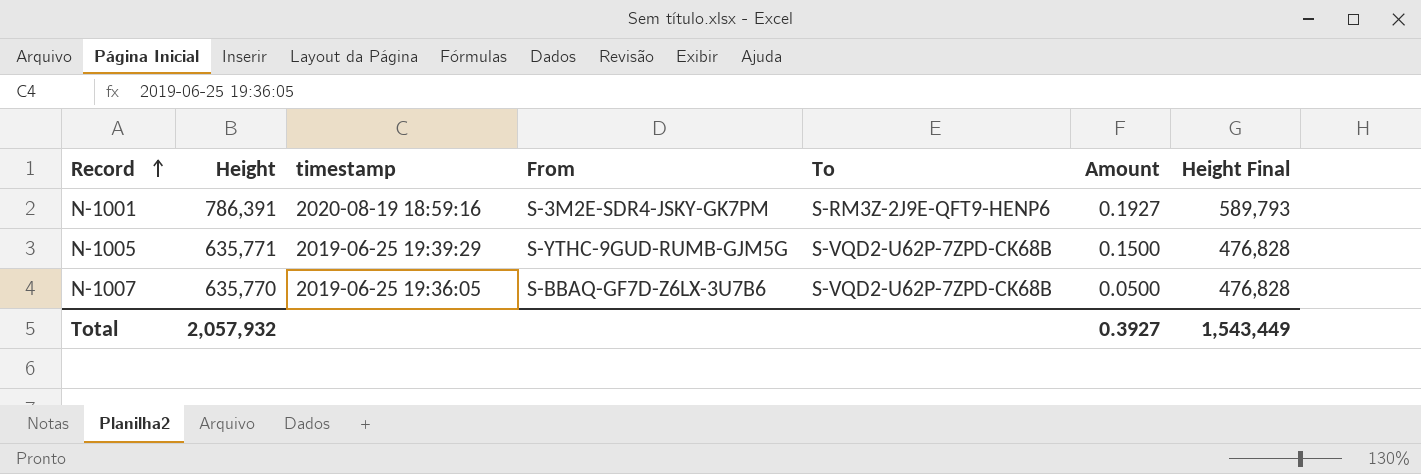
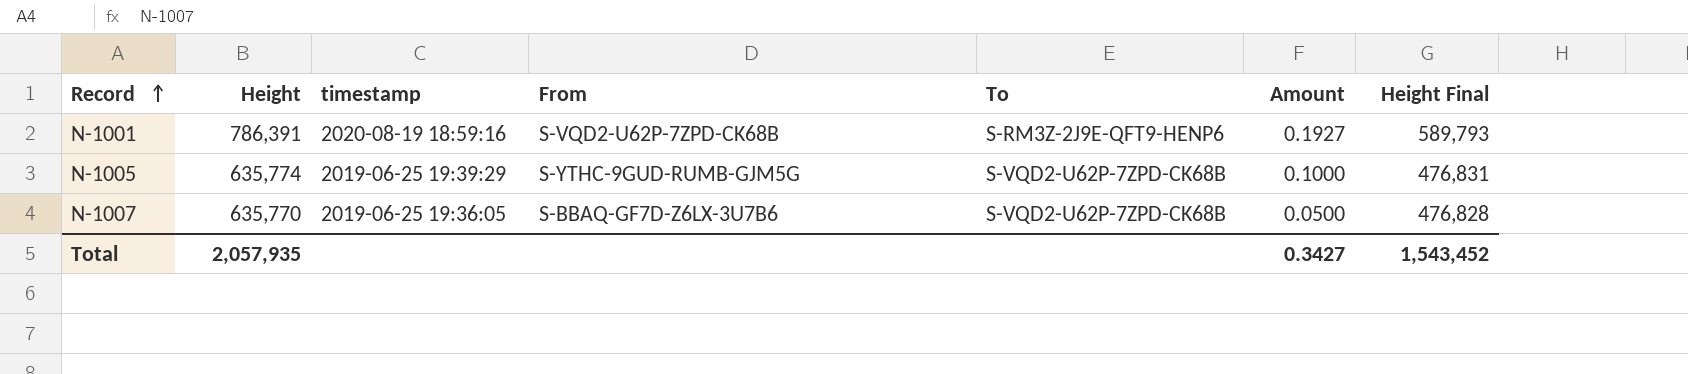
N-1001 | From: S-3M2E-SDR4-JSKY-GK7PM -> S-VQD2-U62P-7ZPD-CK68B
N-1005 | Height: 635,771 -> 635,774
N-1005 | Amount: 0.1500 -> 0.1000
N-1005 | Height Final: 476,828 -> 476,831
Total | Height: 2,057,932 -> 2,057,935
Total | Amount: 0.3927 -> 0.3427
Total | Height Final: 1,543,449 -> 1,543,452

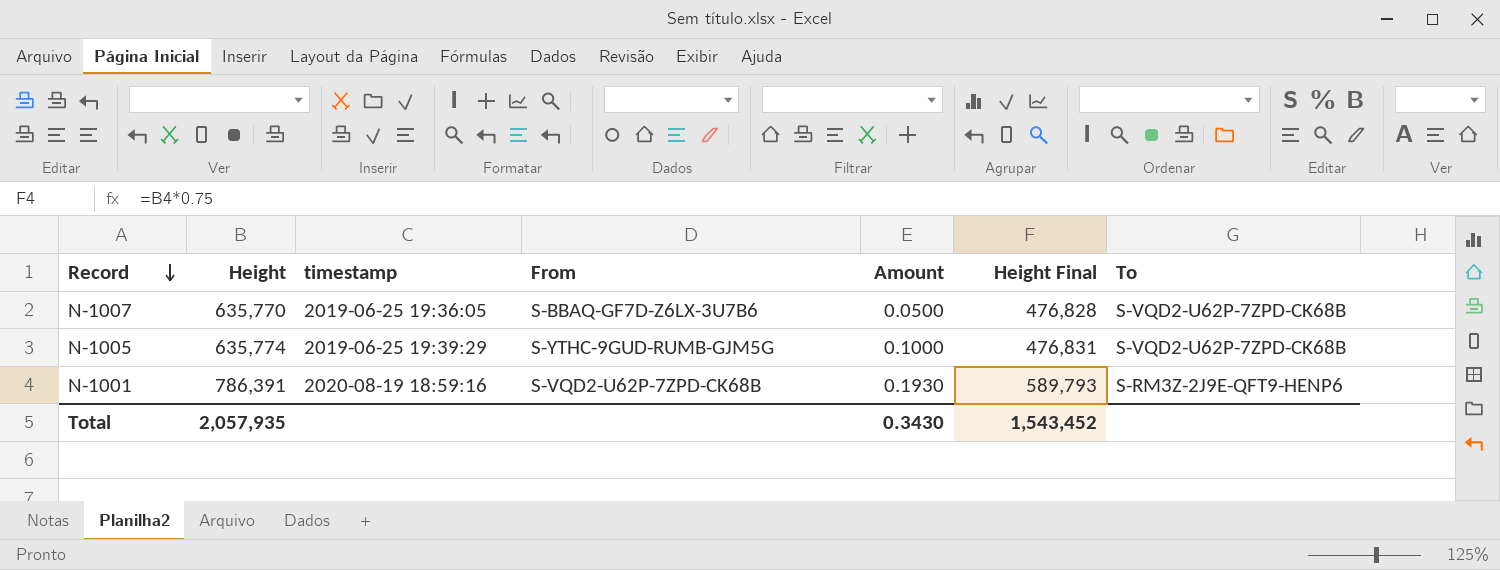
row order: Record ascending -> Record descending
column To | position: 5 -> 7
N-1001 | Amount: 0.1927 -> 0.1930
Total | Amount: 0.3427 -> 0.3430

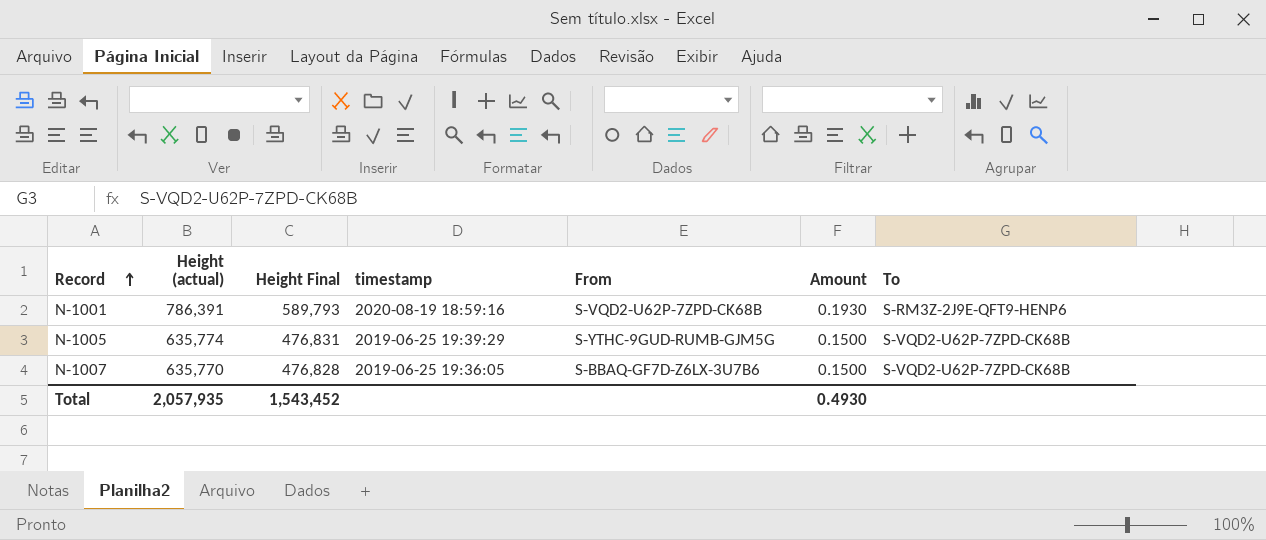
row order: Record descending -> Record ascending
column name: Height -> Height (actual)
column Height Final | position: 6 -> 3
N-1005 | Amount: 0.1000 -> 0.1500
N-1007 | Amount: 0.0500 -> 0.1500
Total | Amount: 0.3430 -> 0.4930

